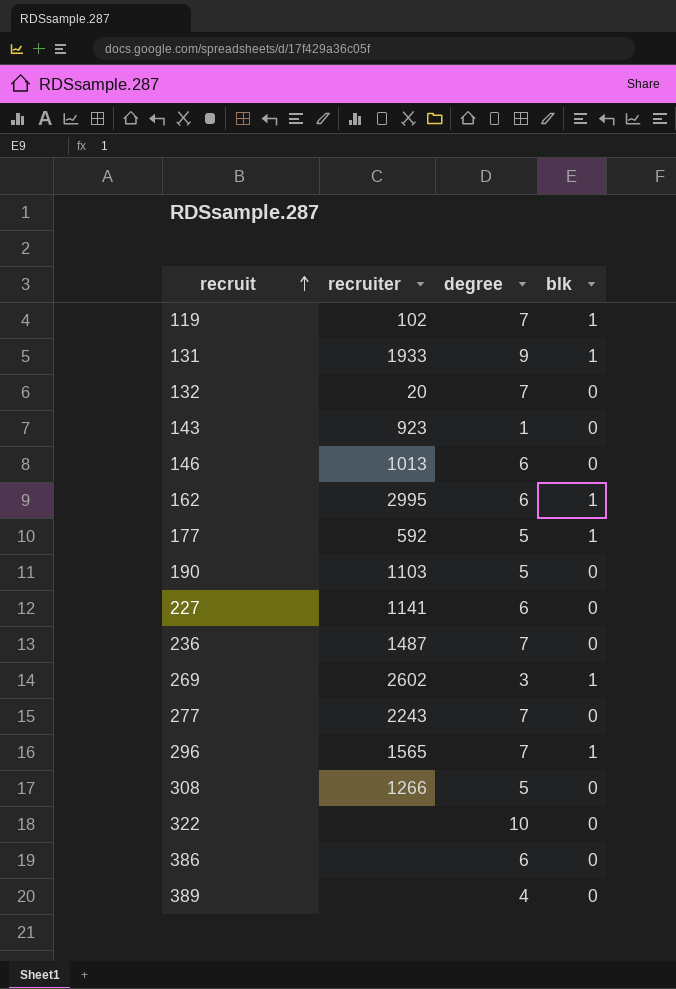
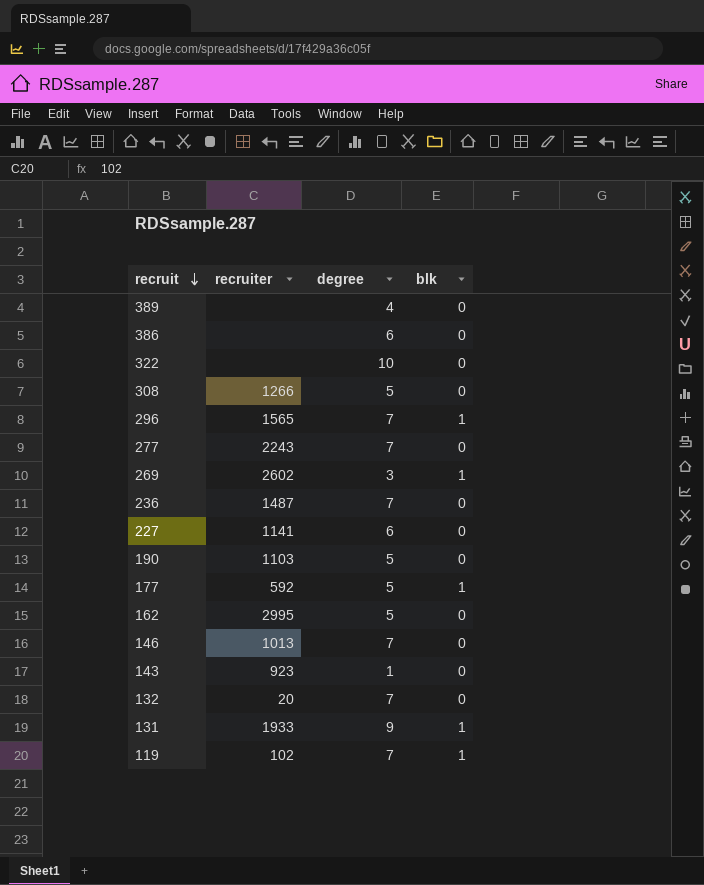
row order: recruit ascending -> recruit descending
162 | degree: 6 -> 5
162 | blk: 1 -> 0
146 | degree: 6 -> 7

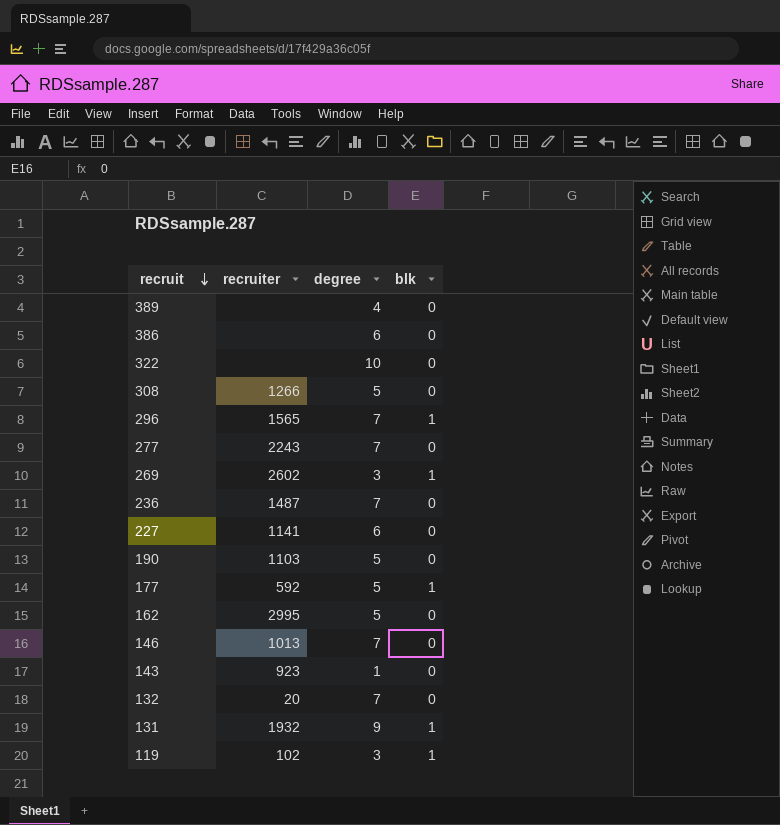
131 | recruiter: 1933 -> 1932
119 | degree: 7 -> 3

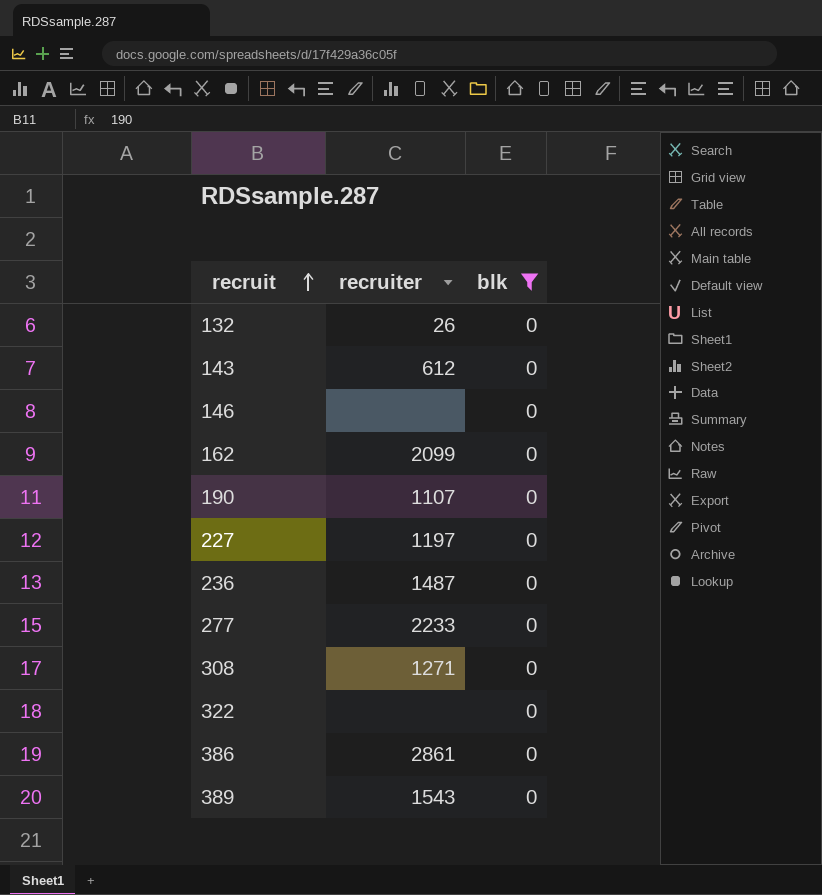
filter: none -> blk = 0
row order: recruit descending -> recruit ascending
column degree | position: 3 -> none
132 | recruiter: 20 -> 26
143 | recruiter: 923 -> 612
146 | recruiter: 1013 -> none
162 | recruiter: 2995 -> 2099
190 | recruiter: 1103 -> 1107
227 | recruiter: 1141 -> 1197
277 | recruiter: 2243 -> 2233
308 | recruiter: 1266 -> 1271
386 | recruiter: none -> 2861
389 | recruiter: none -> 1543

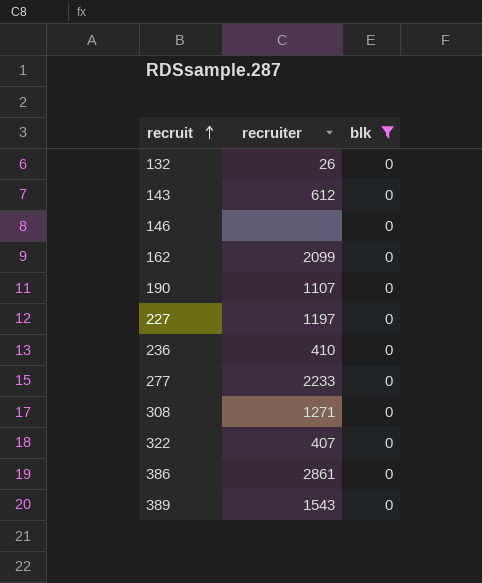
236 | recruiter: 1487 -> 410
322 | recruiter: none -> 407

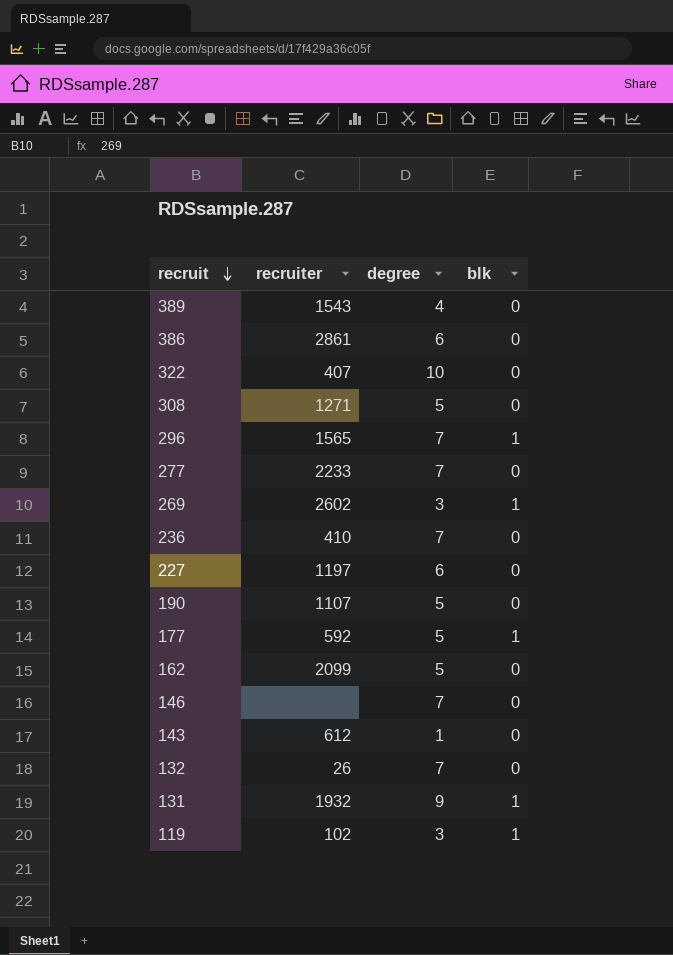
filter: blk = 0 -> none
row order: recruit ascending -> recruit descending
column degree | position: none -> 3

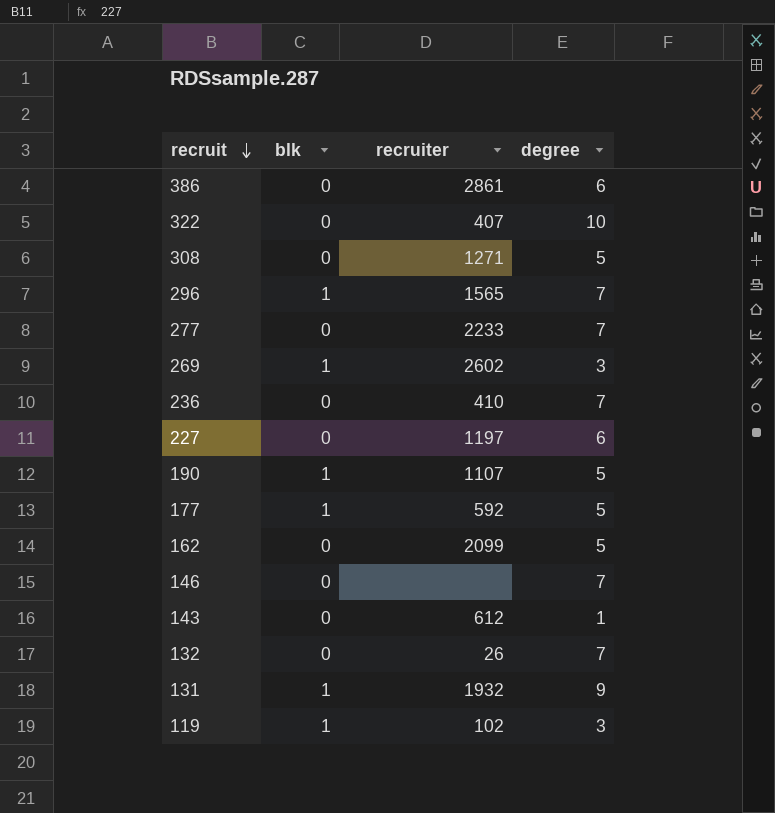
column blk | position: 4 -> 2
row 389: 1543 | 4 | 0 -> none
190 | blk: 0 -> 1

